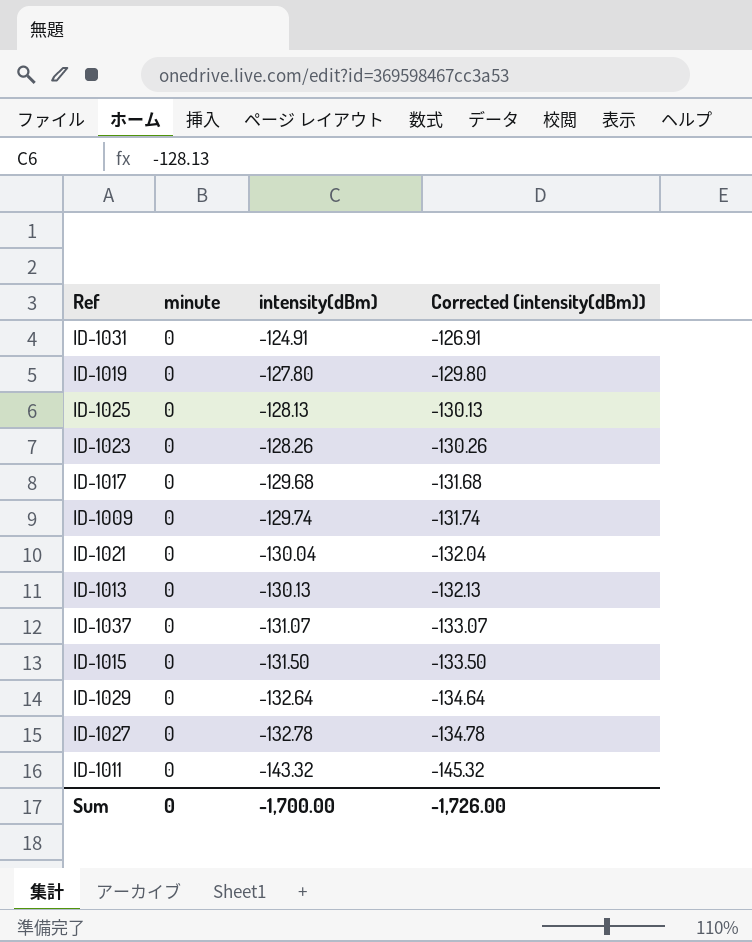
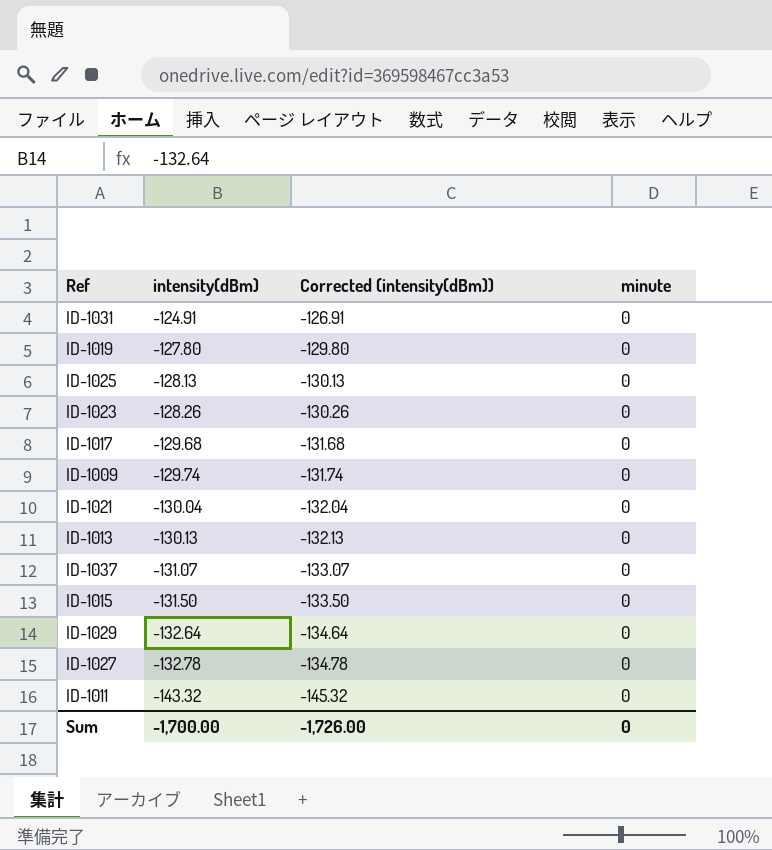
column minute | position: 2 -> 4

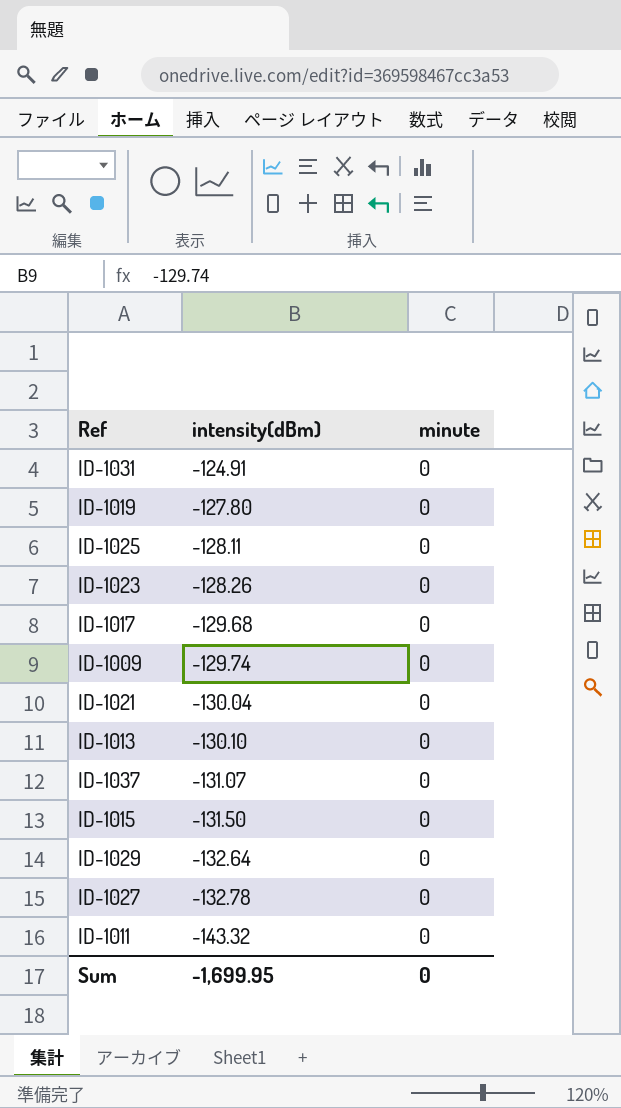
column Corrected (intensity(dBm)) | formula: [intensity(dBm)] - 2 -> none
ID-1025 | intensity(dBm): -128.13 -> -128.11
ID-1013 | intensity(dBm): -130.13 -> -130.10
Sum | intensity(dBm): -1,700.00 -> -1,699.95

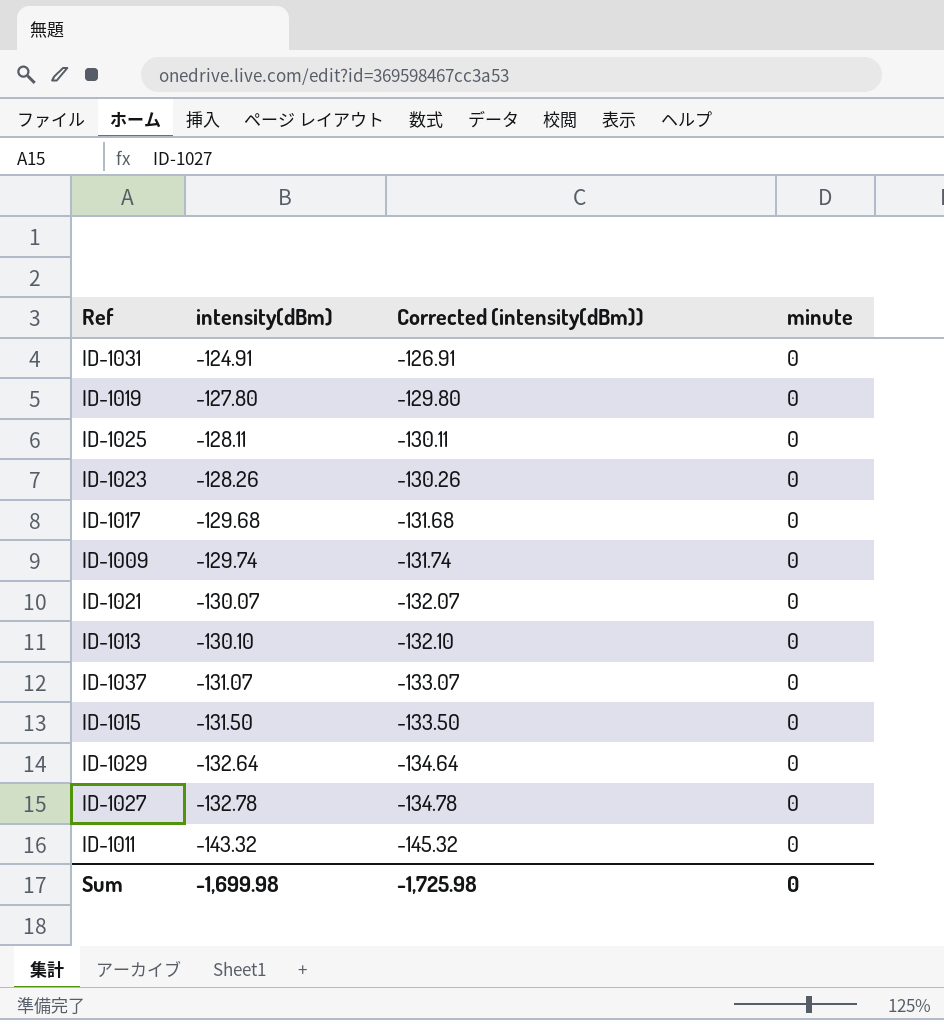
column Corrected (intensity(dBm)) | formula: none -> [intensity(dBm)] - 2
ID-1021 | intensity(dBm): -130.04 -> -130.07
Sum | intensity(dBm): -1,699.95 -> -1,699.98

